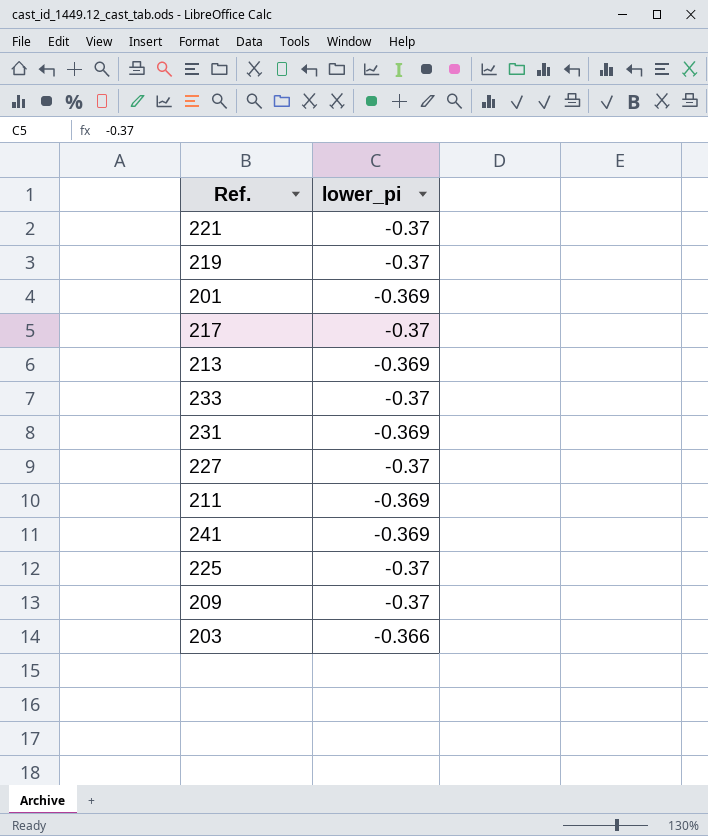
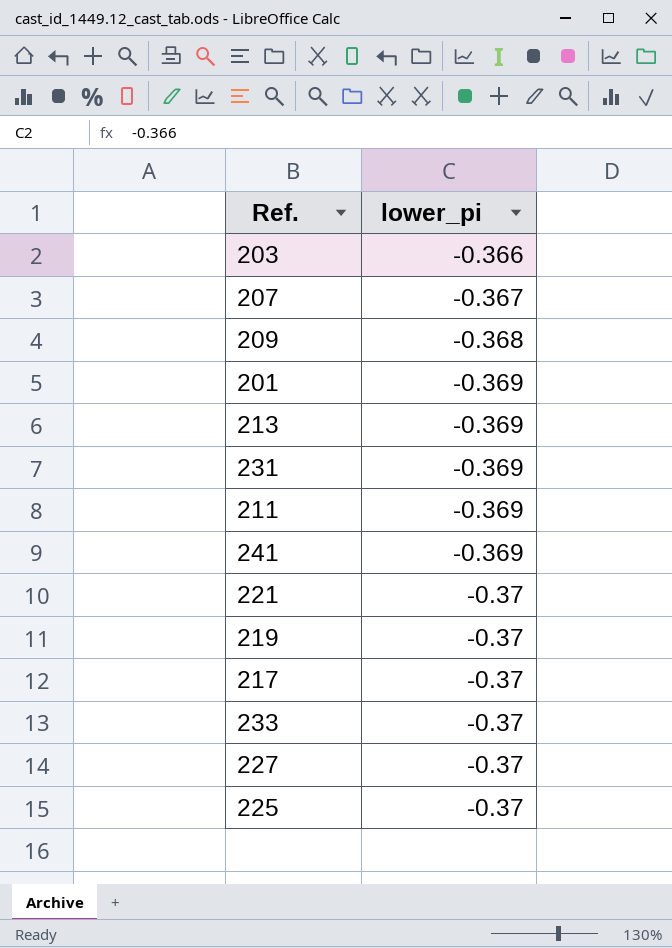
row order: none -> lower_pi descending
row 207: none -> -0.367
209 | lower_pi: -0.37 -> -0.368

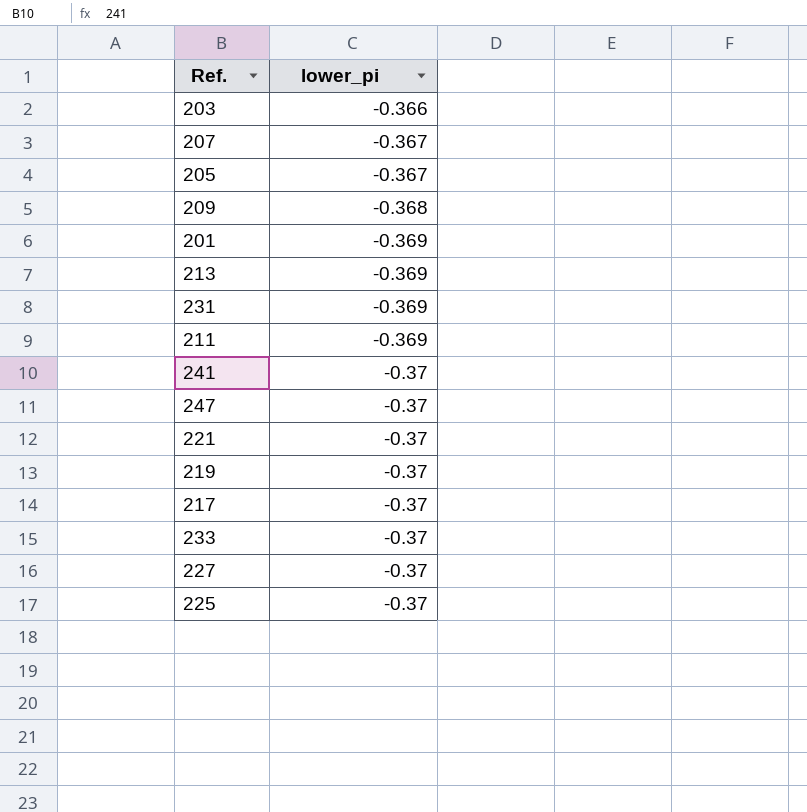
row 205: none -> -0.367
241 | lower_pi: -0.369 -> -0.37
row 247: none -> -0.37

